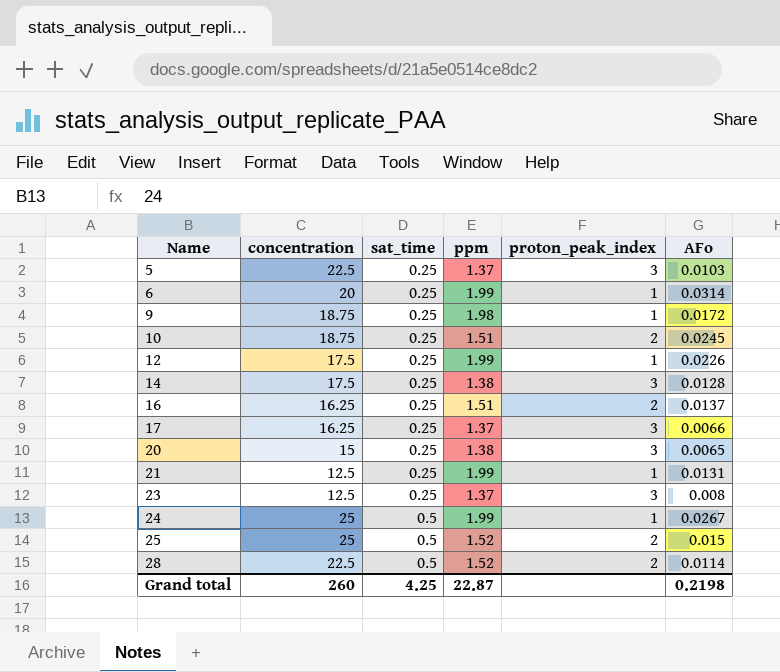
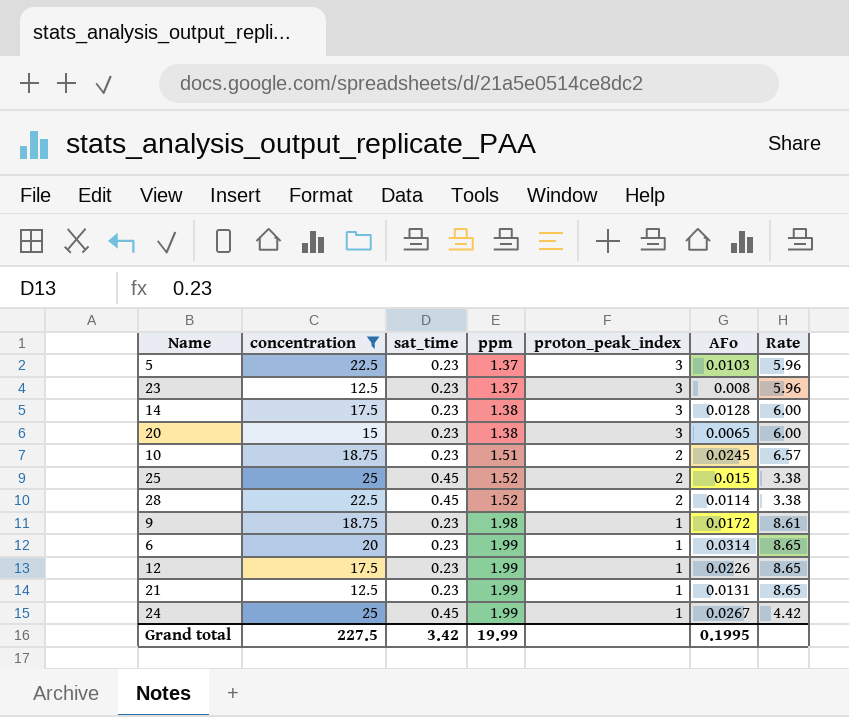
filter: none -> concentration != 16.25
row order: Name ascending -> ppm ascending
column Rate | formula: none -> [ppm] / [sat_time]
5 | sat_time: 0.25 -> 0.23
23 | sat_time: 0.25 -> 0.23
14 | sat_time: 0.25 -> 0.23
20 | sat_time: 0.25 -> 0.23
10 | sat_time: 0.25 -> 0.23
25 | sat_time: 0.5 -> 0.45
28 | sat_time: 0.5 -> 0.45
9 | sat_time: 0.25 -> 0.23
6 | sat_time: 0.25 -> 0.23
12 | sat_time: 0.25 -> 0.23
21 | sat_time: 0.25 -> 0.23
24 | sat_time: 0.5 -> 0.45
Grand total | concentration: 260 -> 227.5
Grand total | sat_time: 4.25 -> 3.42
Grand total | ppm: 22.87 -> 19.99
Grand total | AFo: 0.2198 -> 0.1995

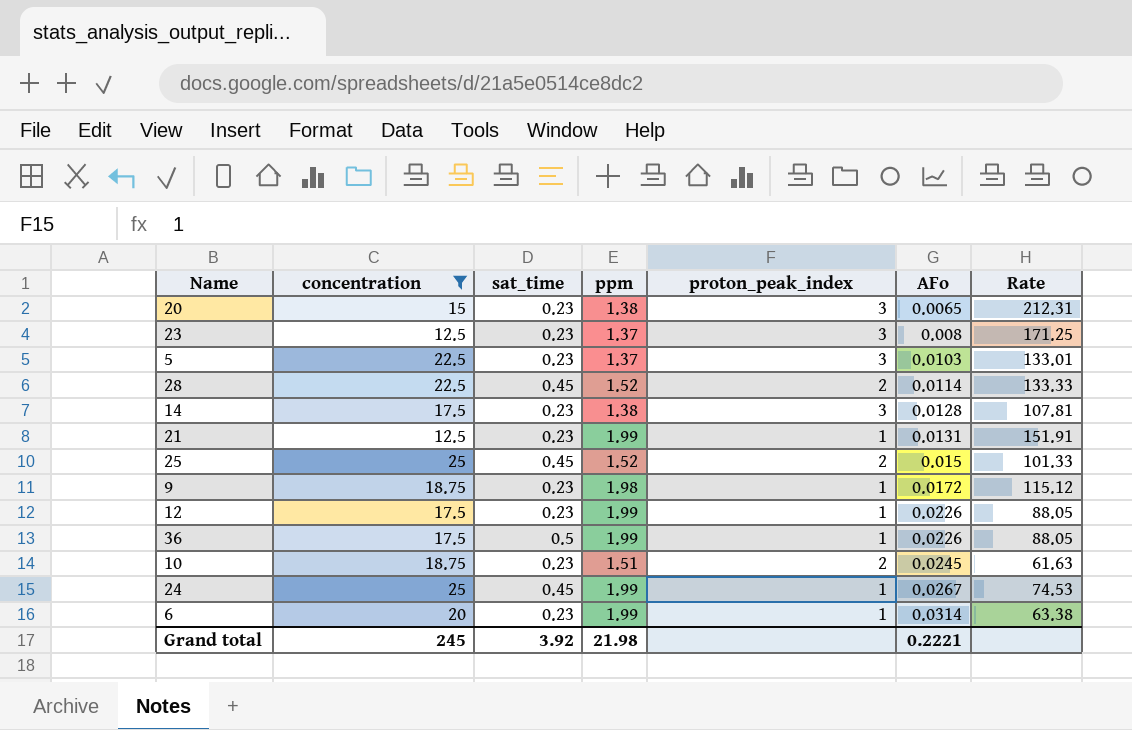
row order: ppm ascending -> AFo ascending
column Rate | formula: [ppm] / [sat_time] -> [ppm] / [AFo]
row 36: none -> 17.5 | 0.5 | 1.99 | 1 | 0.0226 | 88.05
Grand total | concentration: 227.5 -> 245
Grand total | sat_time: 3.42 -> 3.92
Grand total | ppm: 19.99 -> 21.98
Grand total | AFo: 0.1995 -> 0.2221

